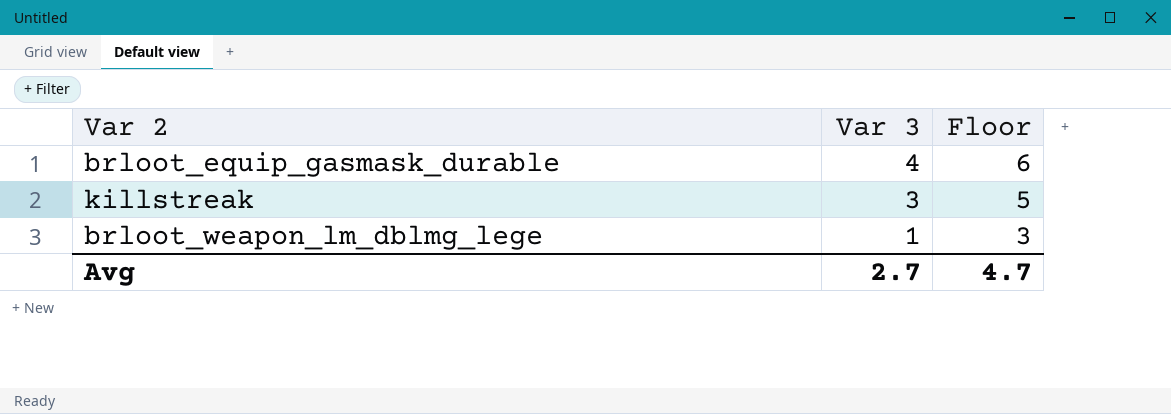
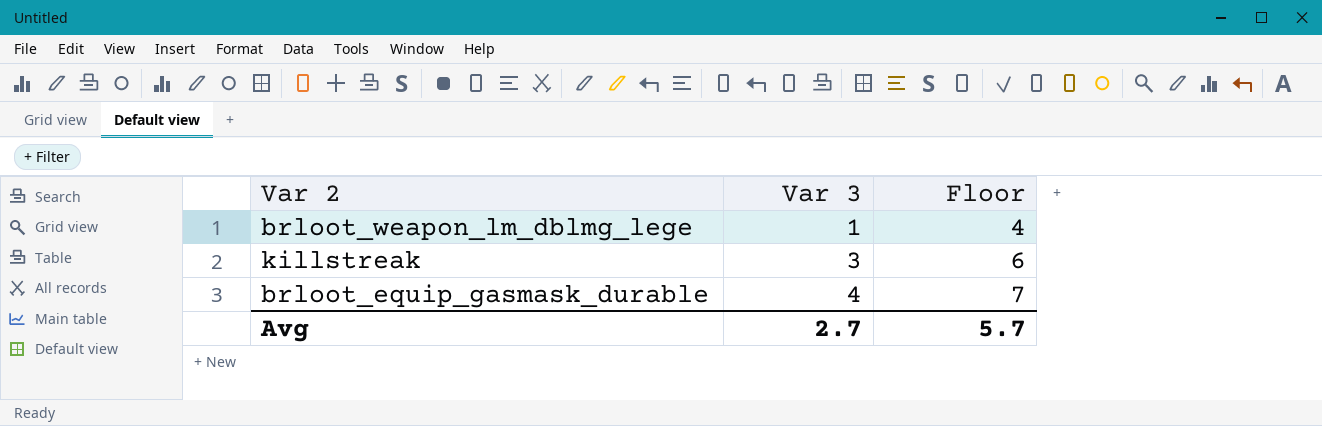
row order: Var 3 descending -> Var 3 ascending
column Floor | formula: [Var 3] + 2 -> [Var 3] + 3
Avg | Floor: 4.7 -> 5.7

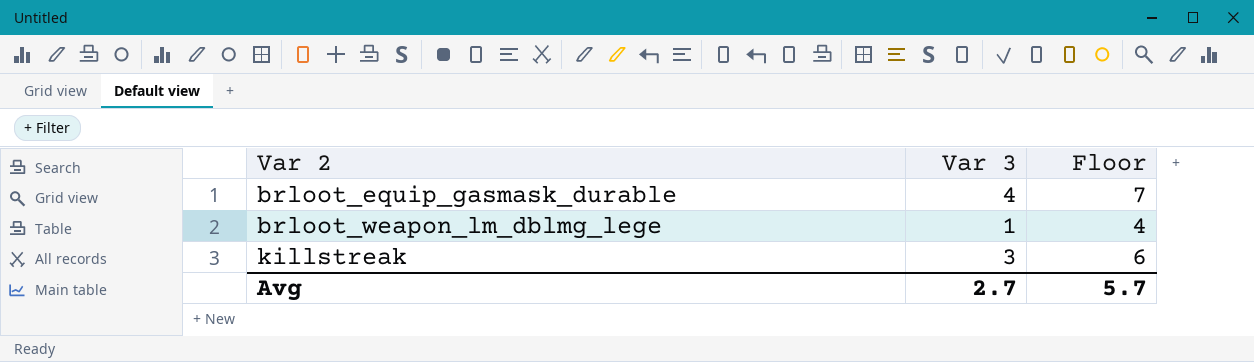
row order: Var 3 ascending -> Var 2 ascending

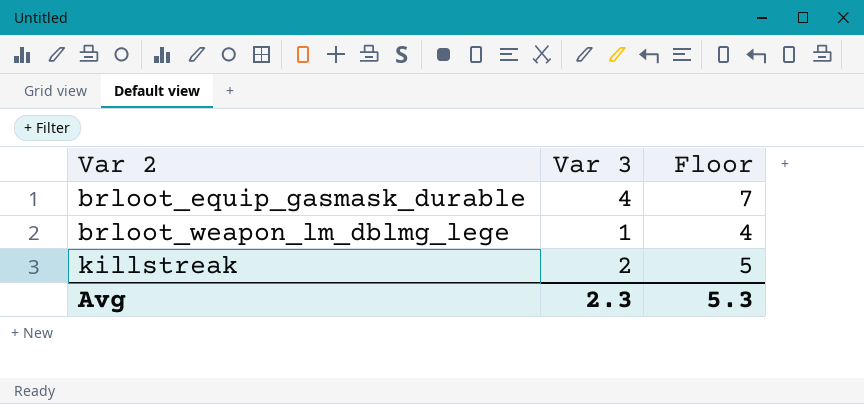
killstreak | Var 3: 3 -> 2
killstreak | Floor: 6 -> 5
Avg | Var 3: 2.7 -> 2.3
Avg | Floor: 5.7 -> 5.3

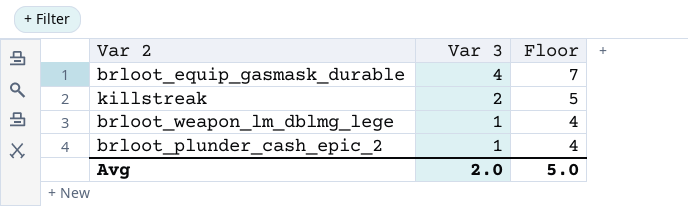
row order: Var 2 ascending -> Var 3 descending
row brloot_plunder_cash_epic_2: none -> 1 | 4
Avg | Var 3: 2.3 -> 2.0
Avg | Floor: 5.3 -> 5.0

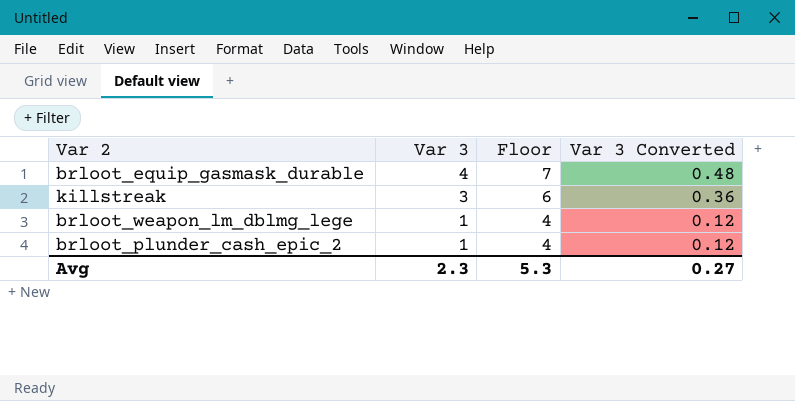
column Var 3 Converted | formula: none -> [Var 3] * 0.12
killstreak | Var 3: 2 -> 3
killstreak | Floor: 5 -> 6
Avg | Var 3: 2.0 -> 2.3
Avg | Floor: 5.0 -> 5.3

